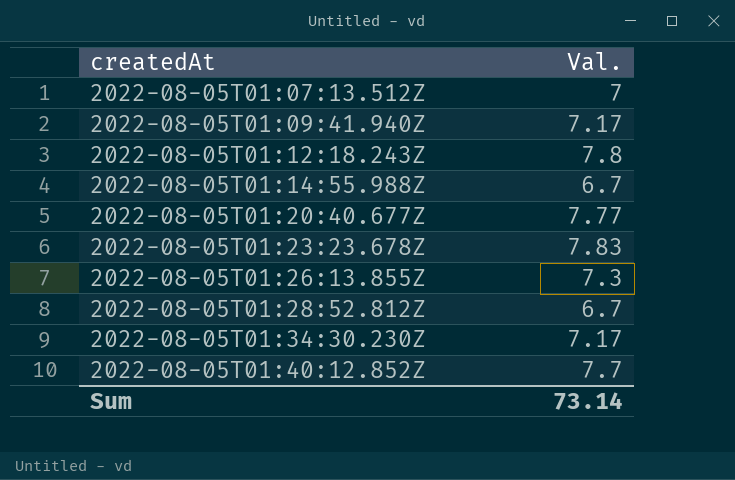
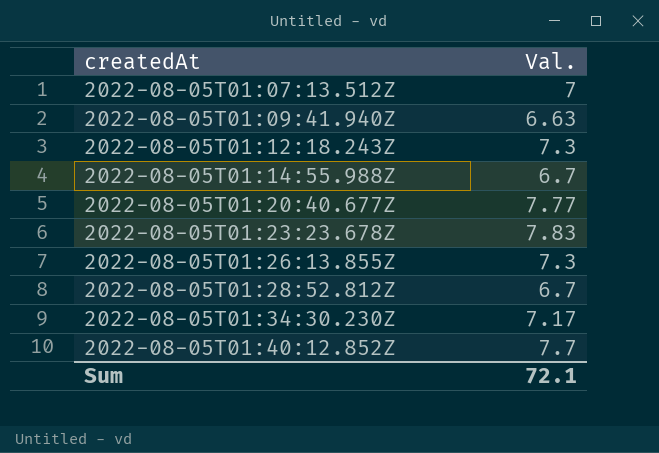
2022-08-05T01:09:41.940Z | Val.: 7.17 -> 6.63
2022-08-05T01:12:18.243Z | Val.: 7.8 -> 7.3
Sum | Val.: 73.14 -> 72.1

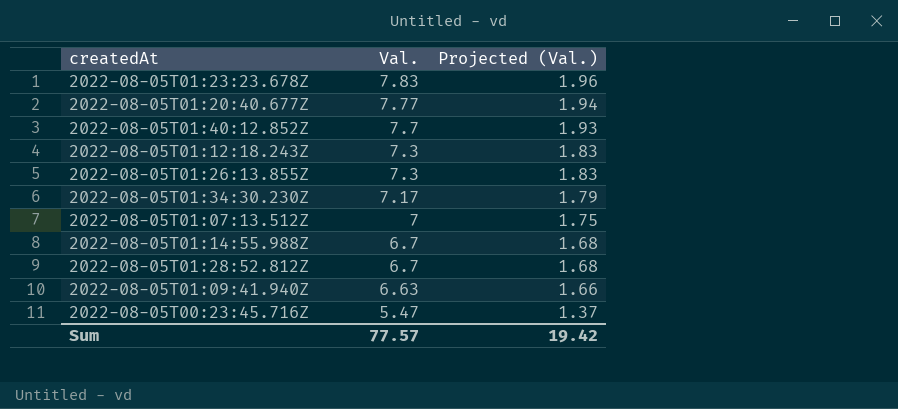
row order: createdAt ascending -> Val. descending
column Projected (Val.) | formula: none -> [Val.] * 0.25
row 2022-08-05T00:23:45.716Z: none -> 5.47 | 1.37
Sum | Val.: 72.1 -> 77.57

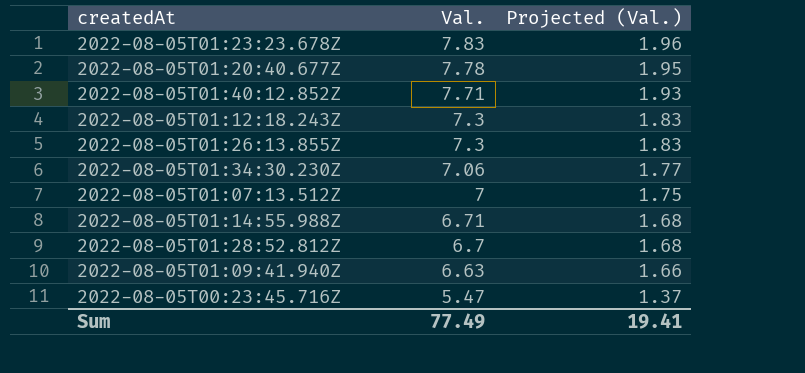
2022-08-05T01:20:40.677Z | Val.: 7.77 -> 7.78
2022-08-05T01:20:40.677Z | Projected (Val.): 1.94 -> 1.95
2022-08-05T01:40:12.852Z | Val.: 7.7 -> 7.71
2022-08-05T01:34:30.230Z | Val.: 7.17 -> 7.06
2022-08-05T01:34:30.230Z | Projected (Val.): 1.79 -> 1.77
2022-08-05T01:14:55.988Z | Val.: 6.7 -> 6.71
Sum | Val.: 77.57 -> 77.49
Sum | Projected (Val.): 19.42 -> 19.41

